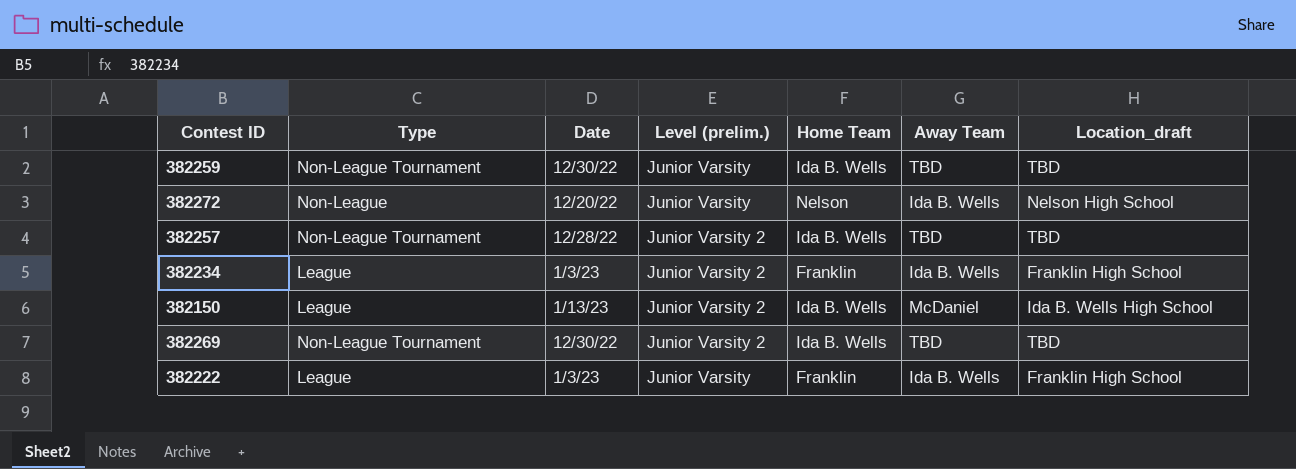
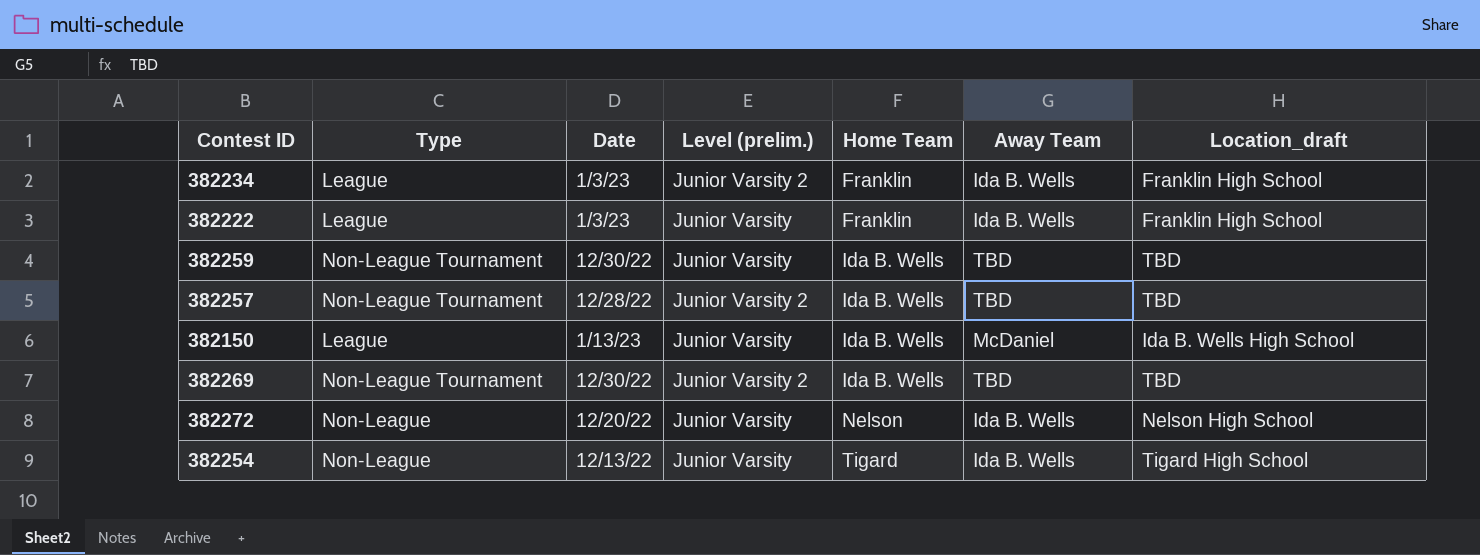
row order: none -> Home Team ascending
382150 | Level (prelim.): Junior Varsity 2 -> Junior Varsity
row 382254: none -> Non-League | 12/13/22 | Junior Varsity | Tigard | Ida B. Wells | Tigard High School

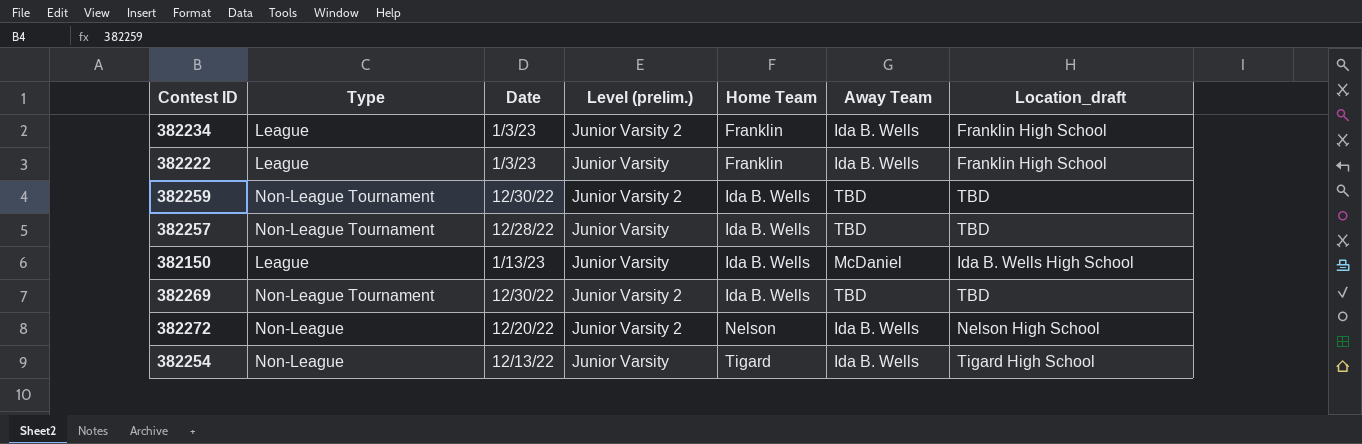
382259 | Level (prelim.): Junior Varsity -> Junior Varsity 2
382257 | Level (prelim.): Junior Varsity 2 -> Junior Varsity
382272 | Level (prelim.): Junior Varsity -> Junior Varsity 2

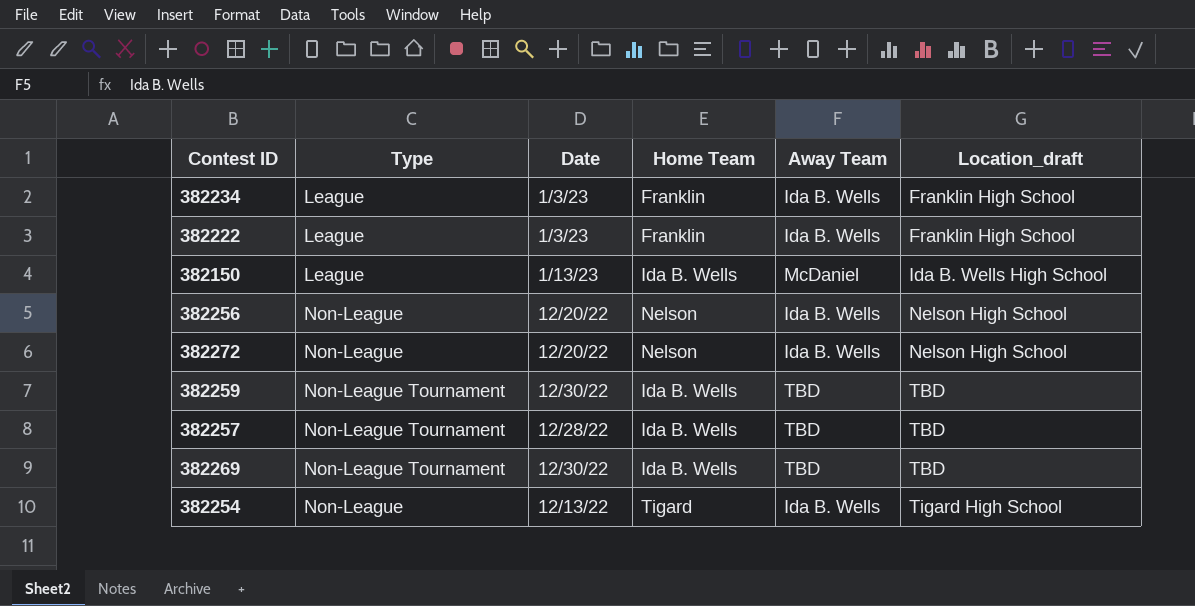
row order: Home Team ascending -> Location_draft ascending
column Level (prelim.) | position: 4 -> none
row 382256: none -> Non-League | 12/20/22 | Nelson | Ida B. Wells | Nelson High School

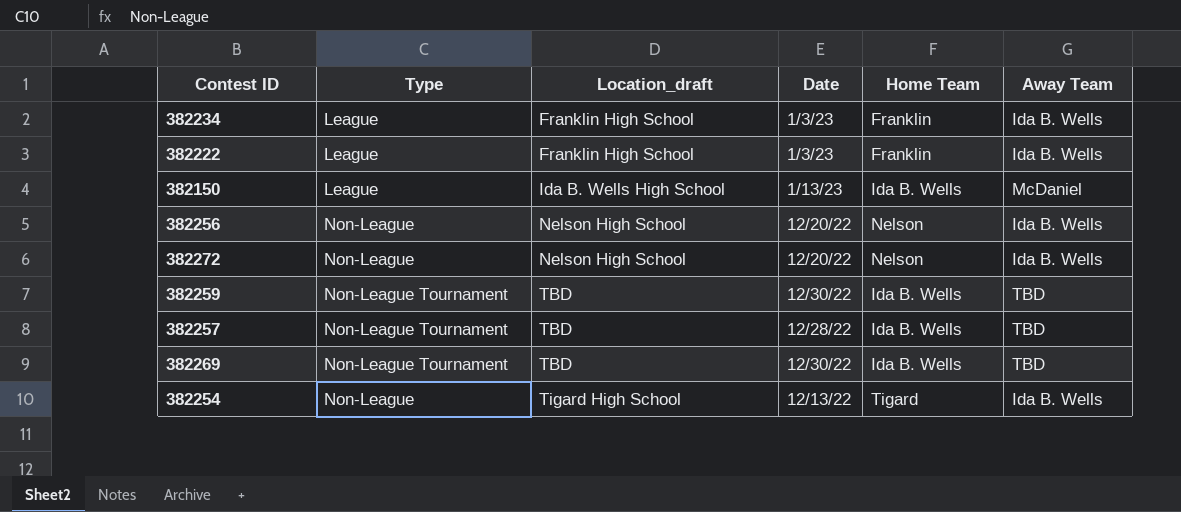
column Location_draft | position: 6 -> 3

